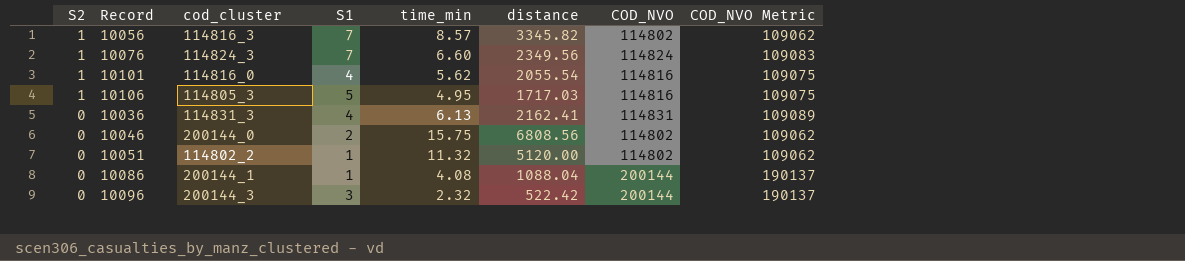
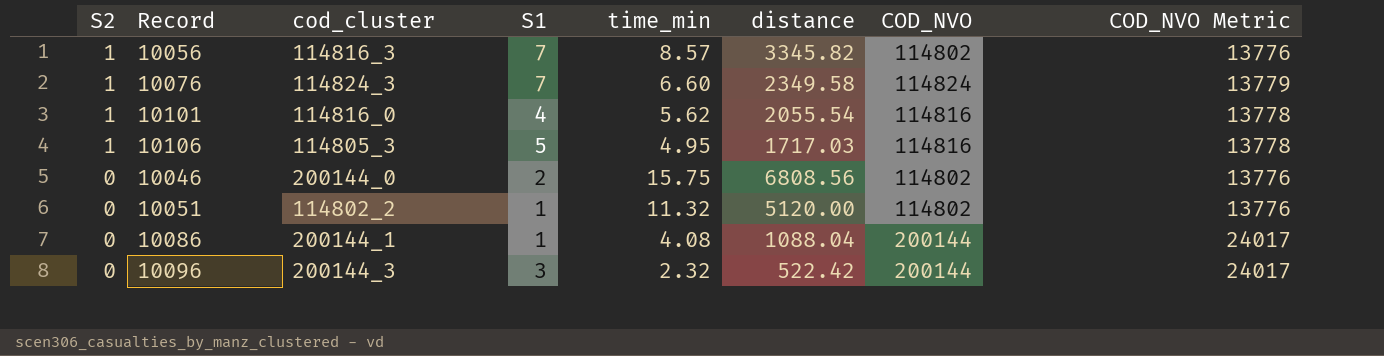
column COD_NVO Metric | formula: [COD_NVO] * 0.95 -> [COD_NVO] * 0.12
row 10036: 0 | 114831_3 | 4 | 6.13 | 2162.41 | 114831 | 109089 -> none
10076 | distance: 2349.56 -> 2349.58

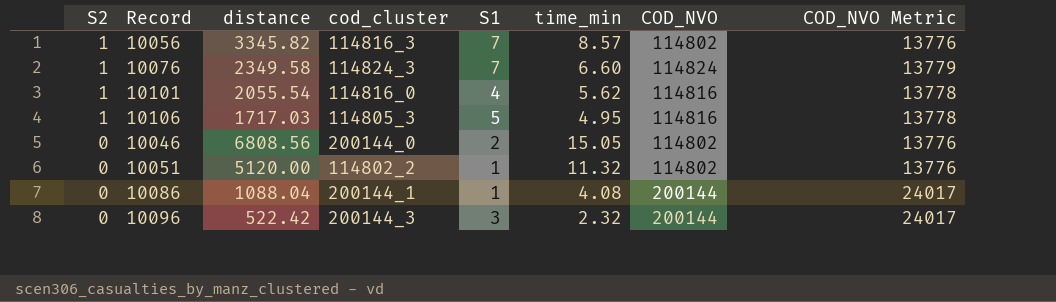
column distance | position: 6 -> 3
10046 | time_min: 15.75 -> 15.05

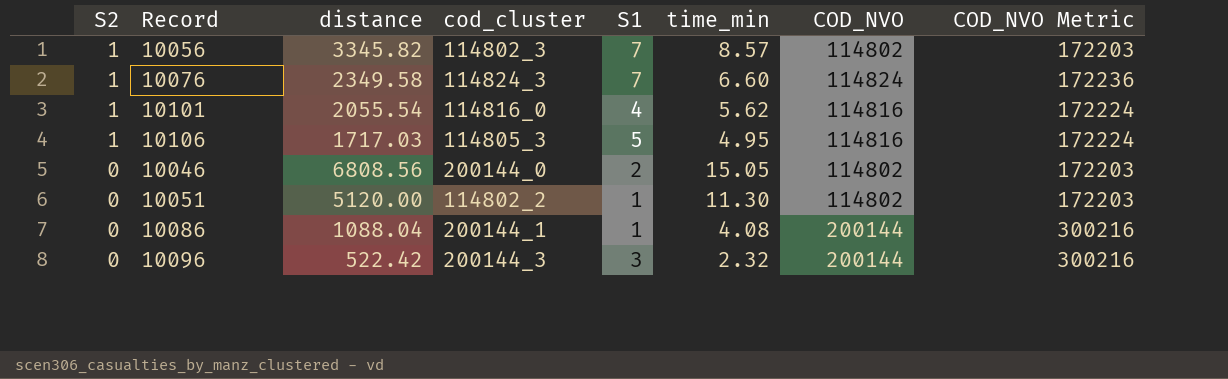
column COD_NVO Metric | formula: [COD_NVO] * 0.12 -> [COD_NVO] * 1.5
10056 | cod_cluster: 114816_3 -> 114802_3
10051 | time_min: 11.32 -> 11.30

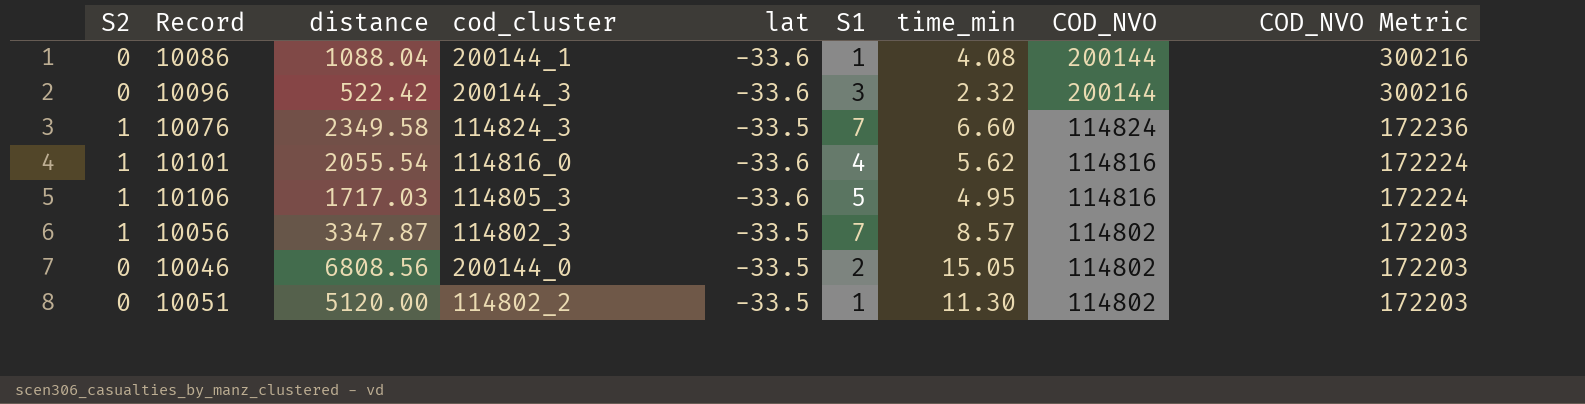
row order: S2 descending -> COD_NVO descending
column lat | position: none -> 5
10056 | distance: 3345.82 -> 3347.87

